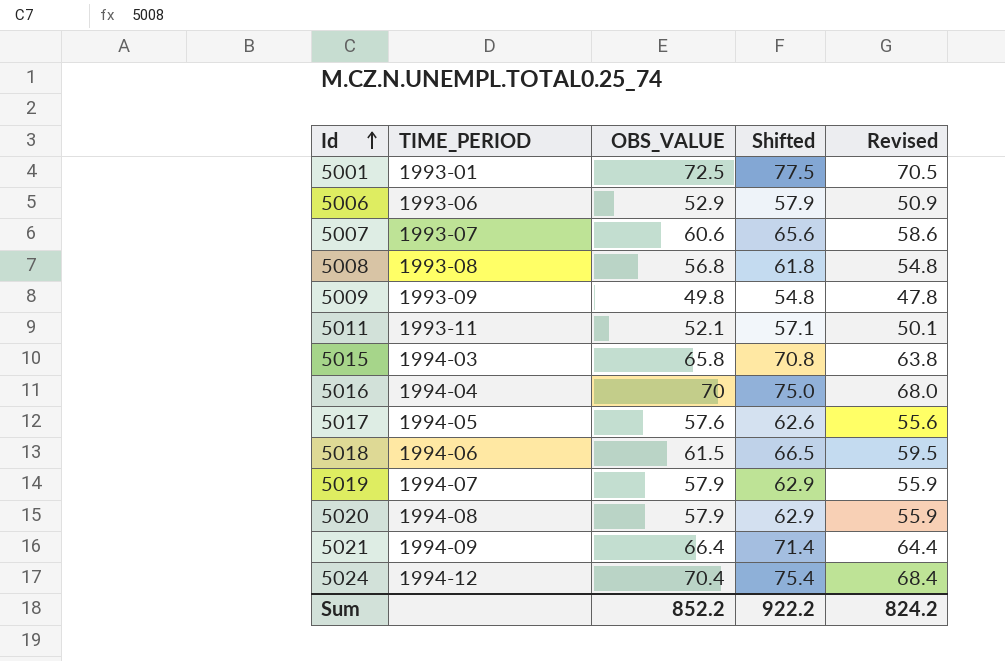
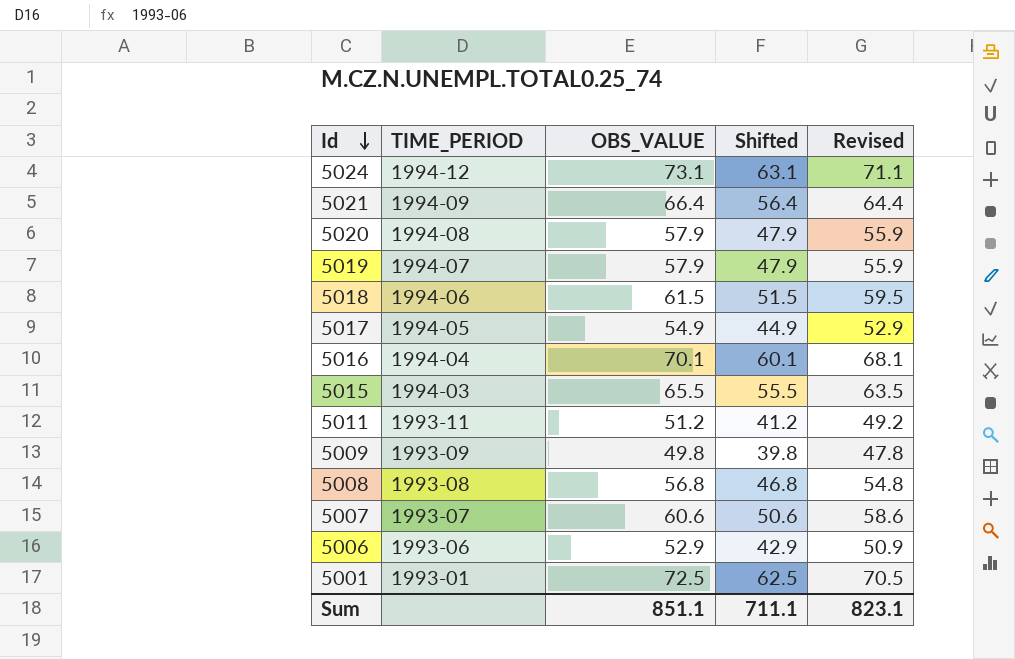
row order: Id ascending -> Id descending
column Shifted | formula: [OBS_VALUE] + 5 -> [OBS_VALUE] - 10
5024 | OBS_VALUE: 70.4 -> 73.1
5024 | Revised: 68.4 -> 71.1
5017 | OBS_VALUE: 57.6 -> 54.9
5017 | Revised: 55.6 -> 52.9
5016 | OBS_VALUE: 70 -> 70.1
5016 | Revised: 68.0 -> 68.1
5015 | OBS_VALUE: 65.8 -> 65.5
5015 | Revised: 63.8 -> 63.5
5011 | OBS_VALUE: 52.1 -> 51.2
5011 | Revised: 50.1 -> 49.2
Sum | OBS_VALUE: 852.2 -> 851.1
Sum | Shifted: 922.2 -> 711.1
Sum | Revised: 824.2 -> 823.1

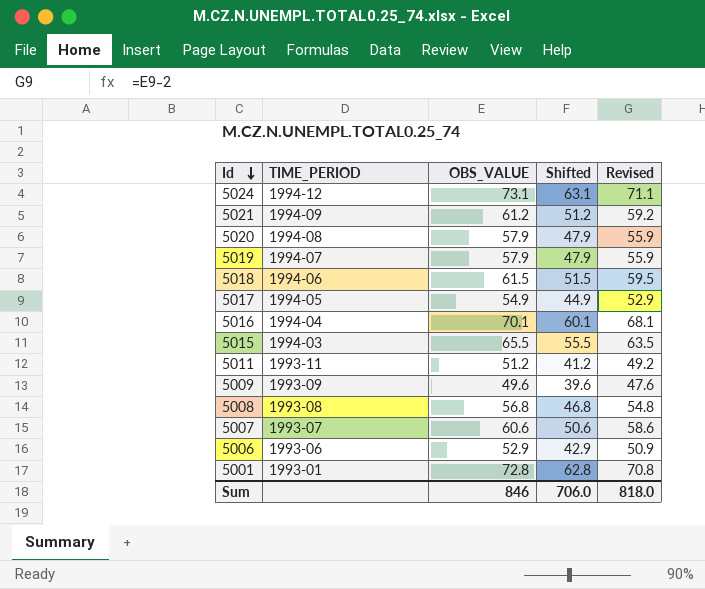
5021 | OBS_VALUE: 66.4 -> 61.2
5021 | Shifted: 56.4 -> 51.2
5021 | Revised: 64.4 -> 59.2
5009 | OBS_VALUE: 49.8 -> 49.6
5009 | Shifted: 39.8 -> 39.6
5009 | Revised: 47.8 -> 47.6
5001 | OBS_VALUE: 72.5 -> 72.8
5001 | Shifted: 62.5 -> 62.8
5001 | Revised: 70.5 -> 70.8
Sum | OBS_VALUE: 851.1 -> 846
Sum | Shifted: 711.1 -> 706.0
Sum | Revised: 823.1 -> 818.0

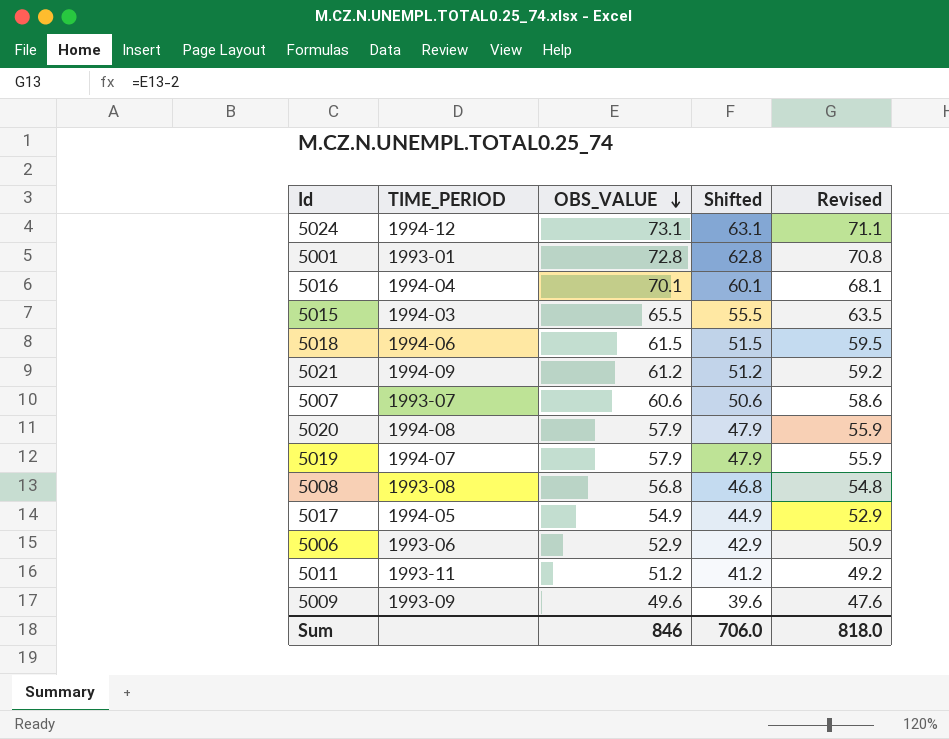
row order: Id descending -> OBS_VALUE descending

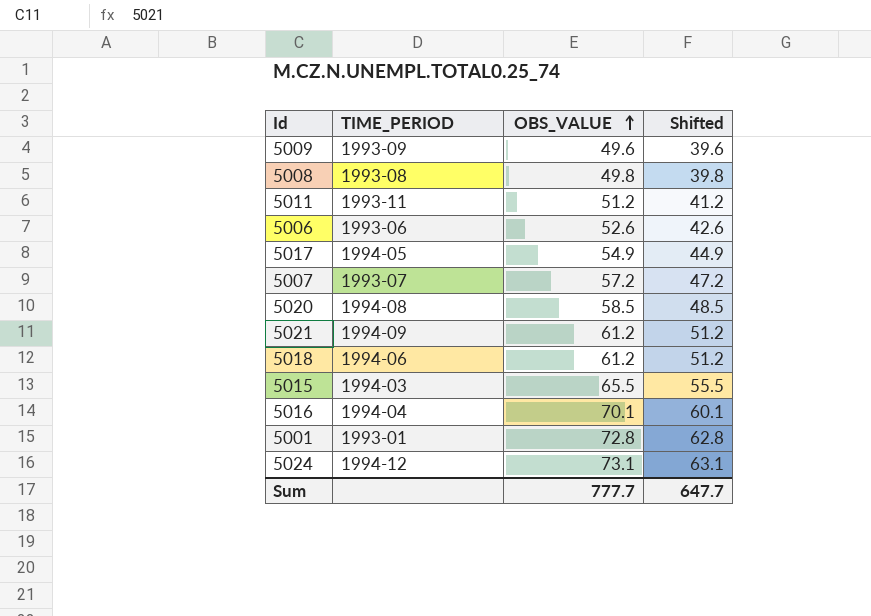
row order: OBS_VALUE descending -> OBS_VALUE ascending
column Revised | formula: [OBS_VALUE] - 2 -> none
row 5019: 1994-07 | 57.9 | 47.9 | 55.9 -> none
5008 | OBS_VALUE: 56.8 -> 49.8
5008 | Shifted: 46.8 -> 39.8
5006 | OBS_VALUE: 52.9 -> 52.6
5006 | Shifted: 42.9 -> 42.6
5007 | OBS_VALUE: 60.6 -> 57.2
5007 | Shifted: 50.6 -> 47.2
5020 | OBS_VALUE: 57.9 -> 58.5
5020 | Shifted: 47.9 -> 48.5
5018 | OBS_VALUE: 61.5 -> 61.2
5018 | Shifted: 51.5 -> 51.2
Sum | OBS_VALUE: 846 -> 777.7
Sum | Shifted: 706.0 -> 647.7

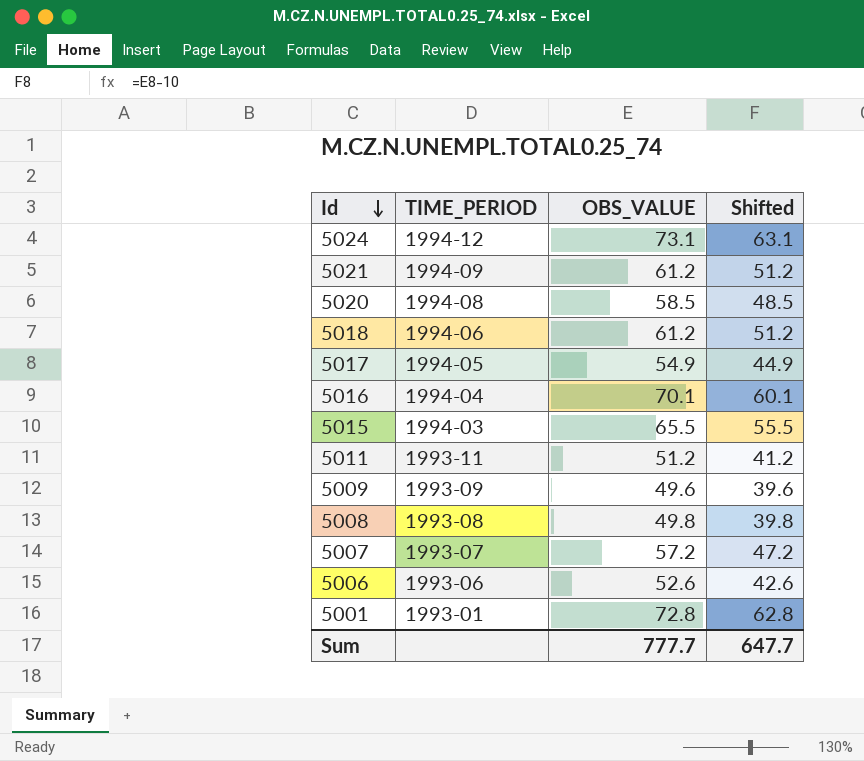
row order: OBS_VALUE ascending -> Id descending

